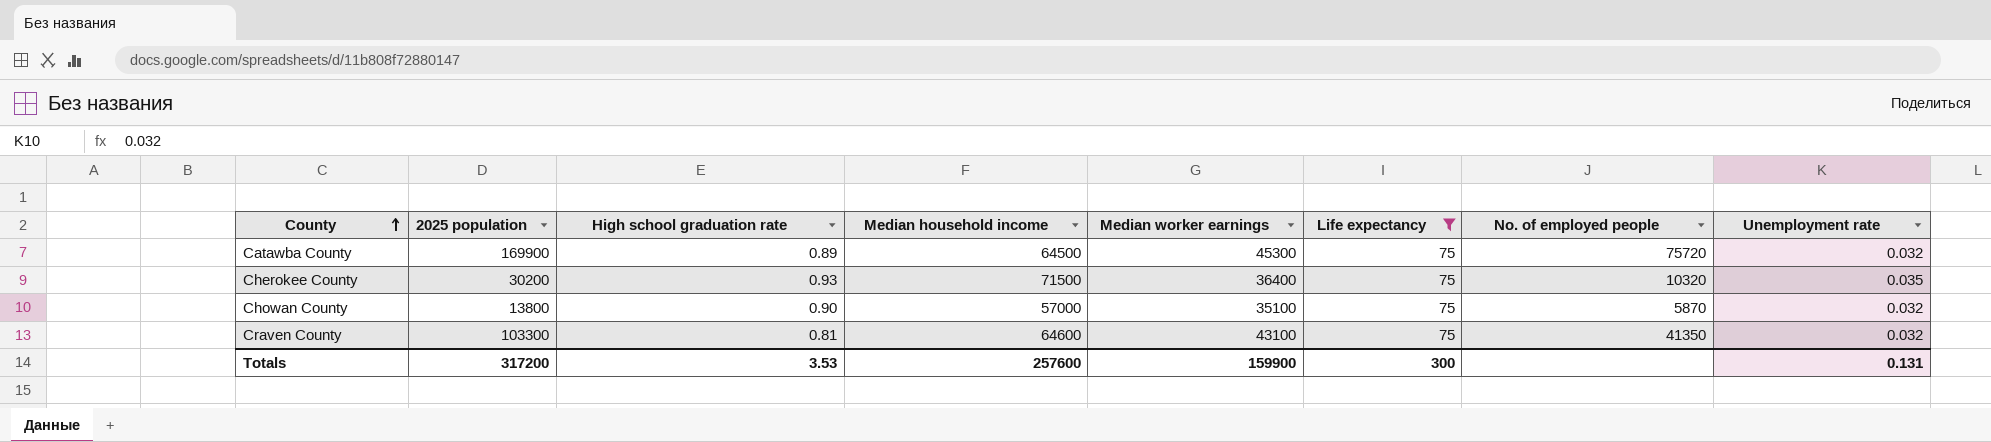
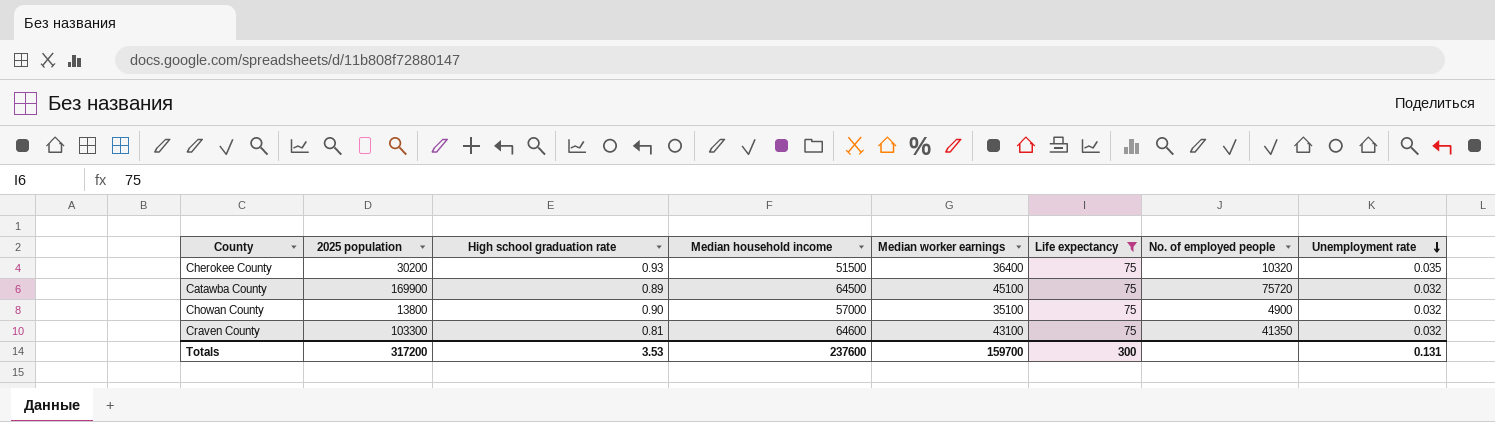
row order: County ascending -> Unemployment rate descending
Cherokee County | Median household income: 71500 -> 51500
Catawba County | Median worker earnings: 45300 -> 45100
Chowan County | No. of employed people: 5870 -> 4900
Totals | Median household income: 257600 -> 237600
Totals | Median worker earnings: 159900 -> 159700

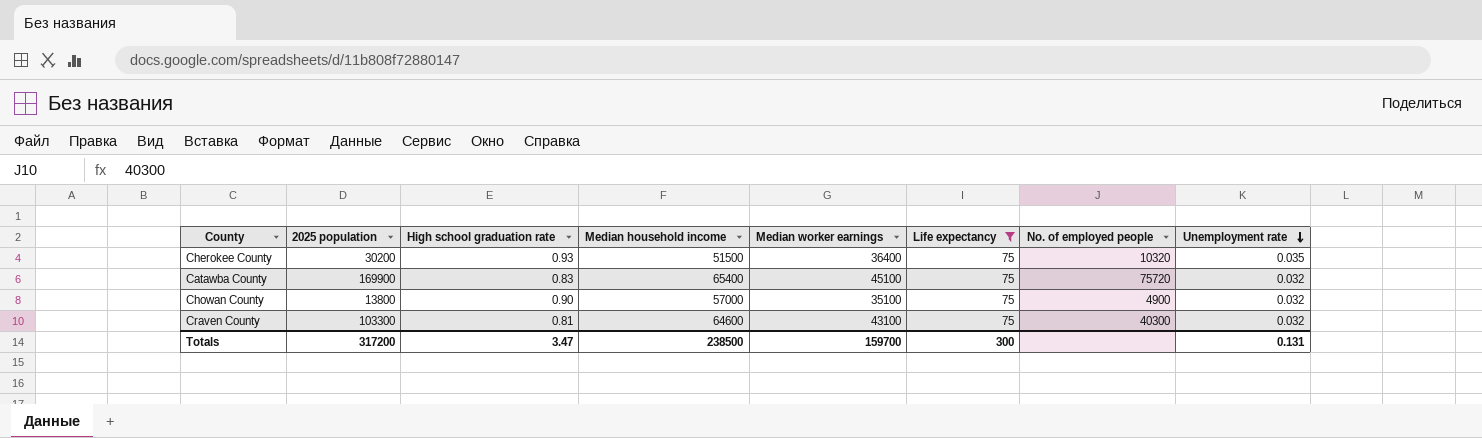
Catawba County | High school graduation rate: 0.89 -> 0.83
Catawba County | Median household income: 64500 -> 65400
Craven County | No. of employed people: 41350 -> 40300
Totals | High school graduation rate: 3.53 -> 3.47
Totals | Median household income: 237600 -> 238500

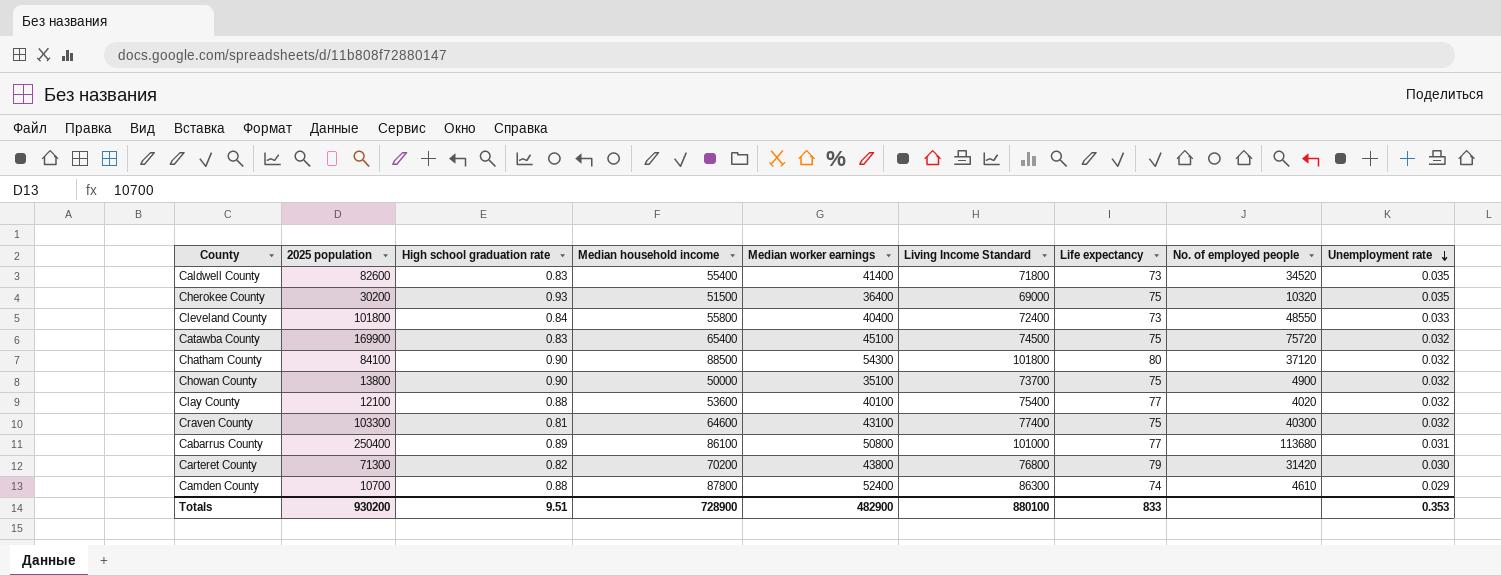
filter: Life expectancy = 75 -> none
column Living Income Standard | position: none -> 6
Chowan County | Median household income: 57000 -> 50000
Totals | 2025 population: 317200 -> 930200
Totals | High school graduation rate: 3.47 -> 9.51
Totals | Median household income: 238500 -> 728900
Totals | Median worker earnings: 159700 -> 482900
Totals | Life expectancy: 300 -> 833
Totals | Unemployment rate: 0.131 -> 0.353

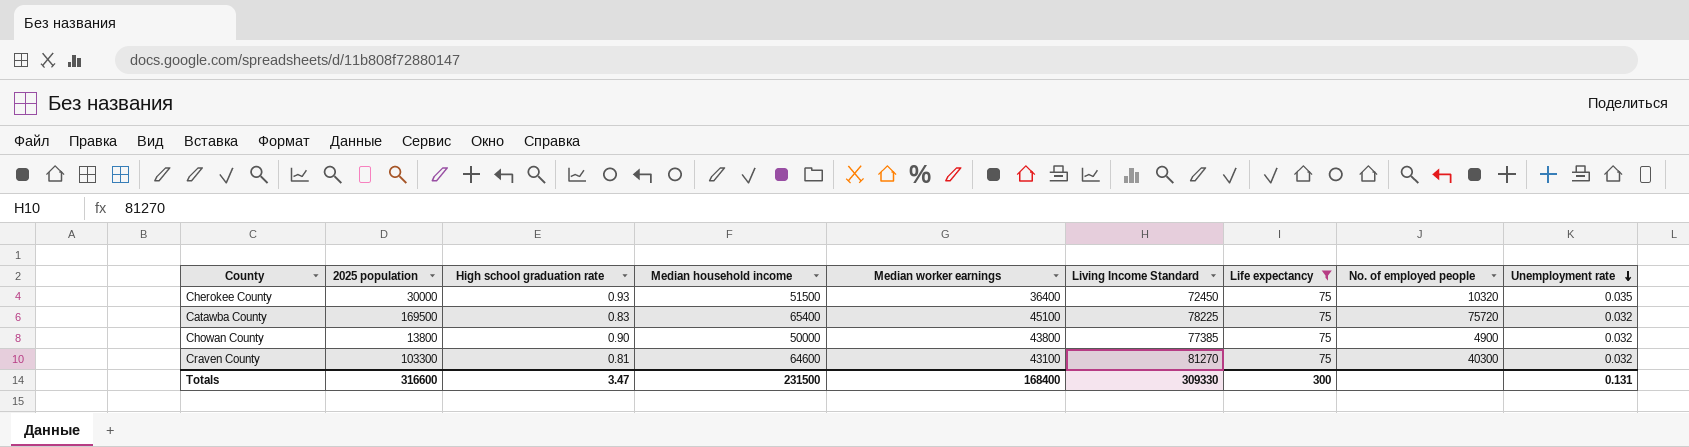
filter: none -> Life expectancy = 75
Cherokee County | 2025 population: 30200 -> 30000
Cherokee County | Living Income Standard: 69000 -> 72450
Catawba County | 2025 population: 169900 -> 169500
Catawba County | Living Income Standard: 74500 -> 78225
Chowan County | Median worker earnings: 35100 -> 43800
Chowan County | Living Income Standard: 73700 -> 77385
Craven County | Living Income Standard: 77400 -> 81270
Totals | 2025 population: 930200 -> 316600
Totals | High school graduation rate: 9.51 -> 3.47
Totals | Median household income: 728900 -> 231500
Totals | Median worker earnings: 482900 -> 168400
Totals | Living Income Standard: 880100 -> 309330
Totals | Life expectancy: 833 -> 300
Totals | Unemployment rate: 0.353 -> 0.131

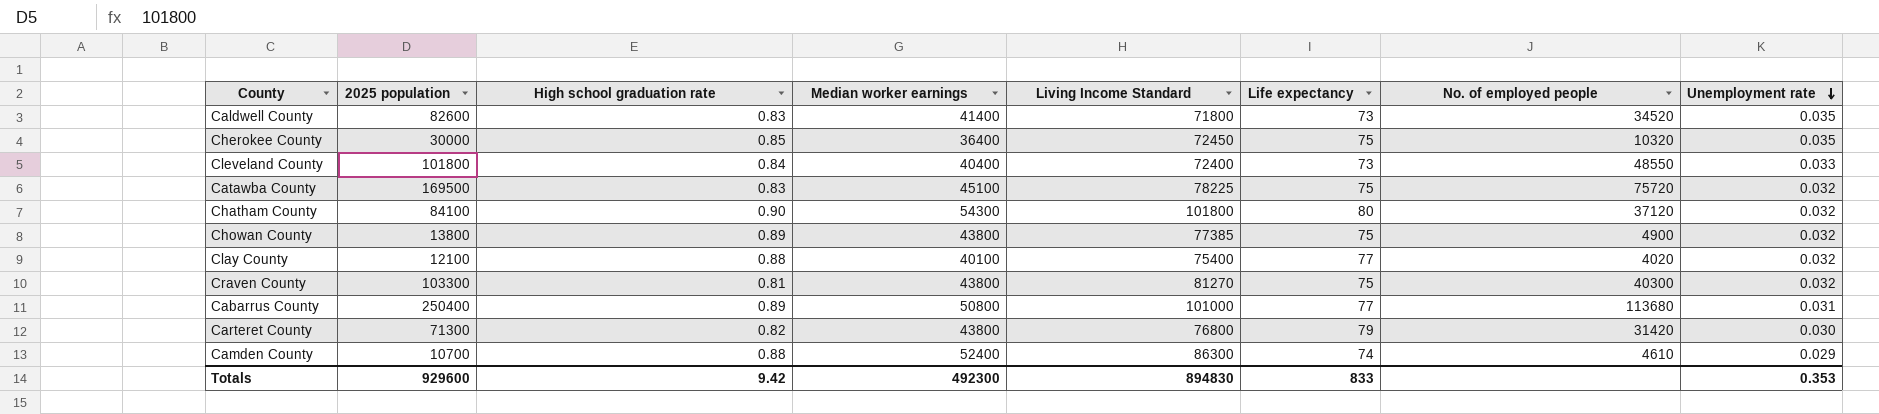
filter: Life expectancy = 75 -> none
column Median household income | position: 4 -> none
Cherokee County | High school graduation rate: 0.93 -> 0.85
Chowan County | High school graduation rate: 0.90 -> 0.89
Craven County | Median worker earnings: 43100 -> 43800
Totals | 2025 population: 316600 -> 929600
Totals | High school graduation rate: 3.47 -> 9.42
Totals | Median worker earnings: 168400 -> 492300
Totals | Living Income Standard: 309330 -> 894830
Totals | Life expectancy: 300 -> 833
Totals | Unemployment rate: 0.131 -> 0.353

